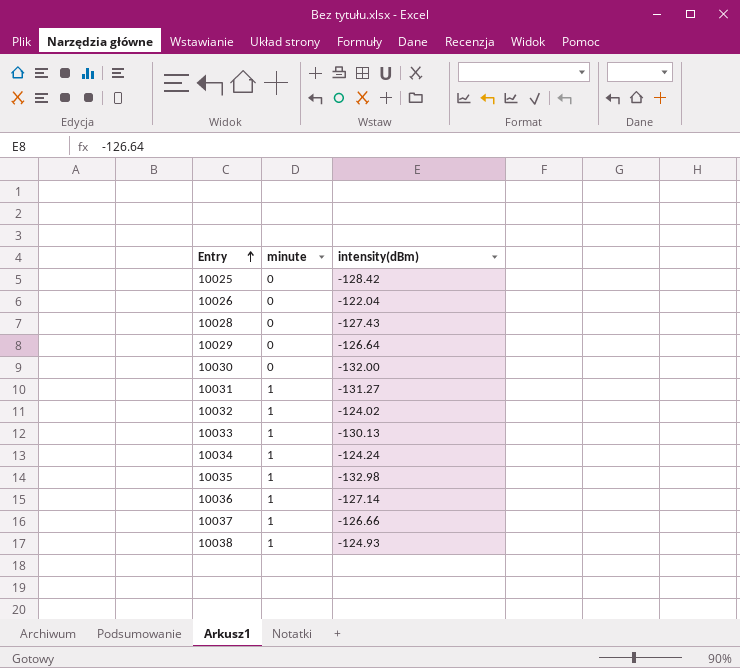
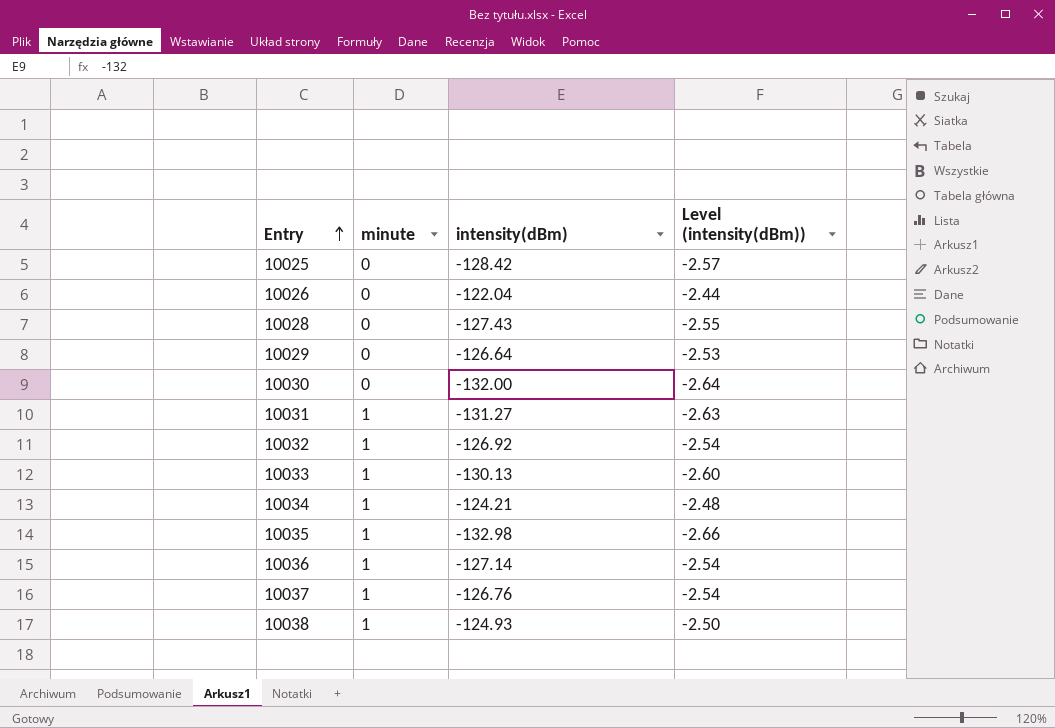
column Level (intensity(dBm)) | formula: none -> [intensity(dBm)] * 0.02
10032 | intensity(dBm): -124.02 -> -126.92
10034 | intensity(dBm): -124.24 -> -124.21
10037 | intensity(dBm): -126.66 -> -126.76

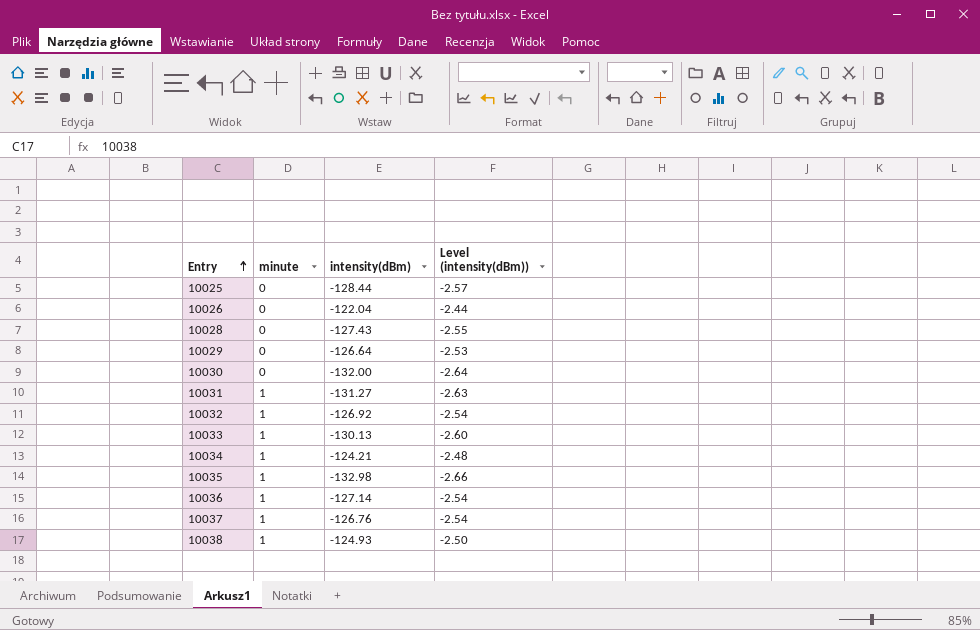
10025 | intensity(dBm): -128.42 -> -128.44

